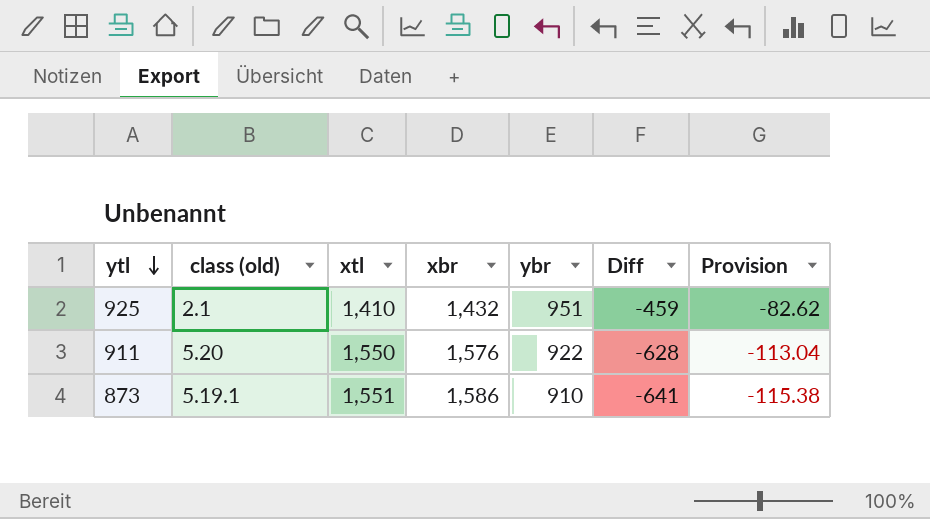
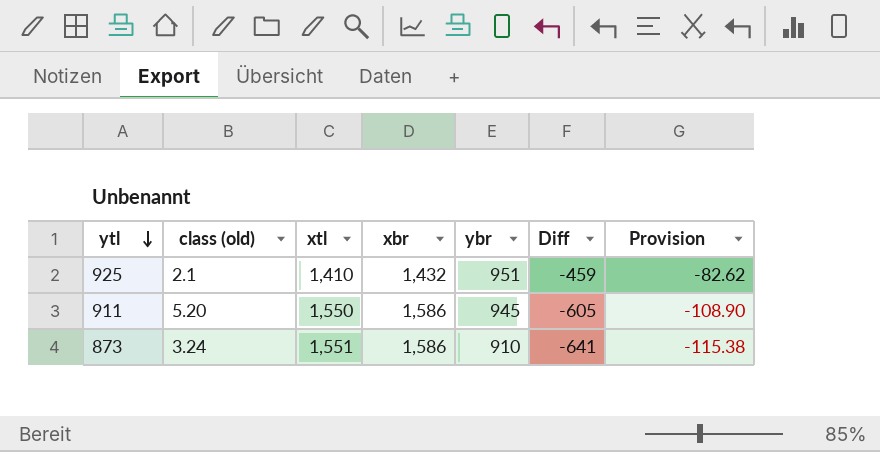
911 | xbr: 1,576 -> 1,586
911 | ybr: 922 -> 945
911 | Diff: -628 -> -605
911 | Provision: -113.04 -> -108.90
873 | class (old): 5.19.1 -> 3.24

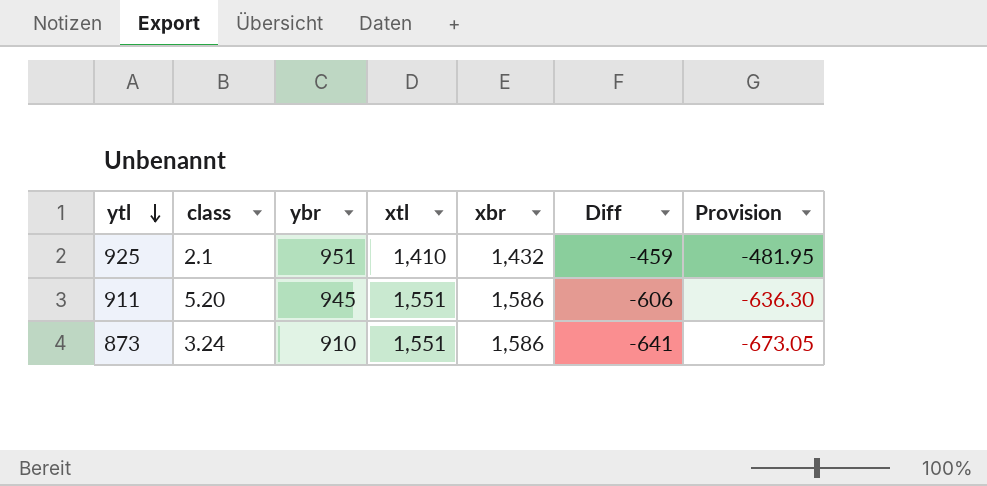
column name: class (old) -> class
column ybr | position: 5 -> 3
column Provision | formula: [Diff] * 0.18 -> [Diff] * 1.05
911 | xtl: 1,550 -> 1,551
911 | Diff: -605 -> -606

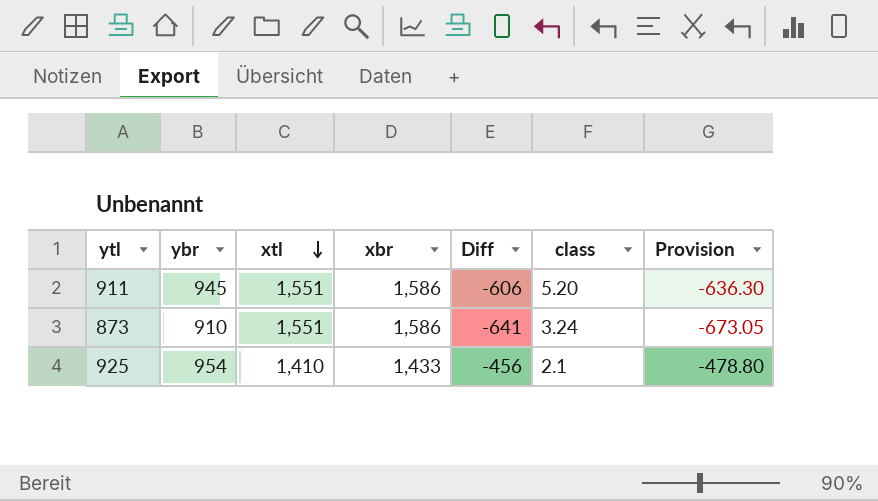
row order: ytl descending -> xtl descending
column class | position: 2 -> 6
925 | ybr: 951 -> 954
925 | xbr: 1,432 -> 1,433
925 | Diff: -459 -> -456
925 | Provision: -481.95 -> -478.80

